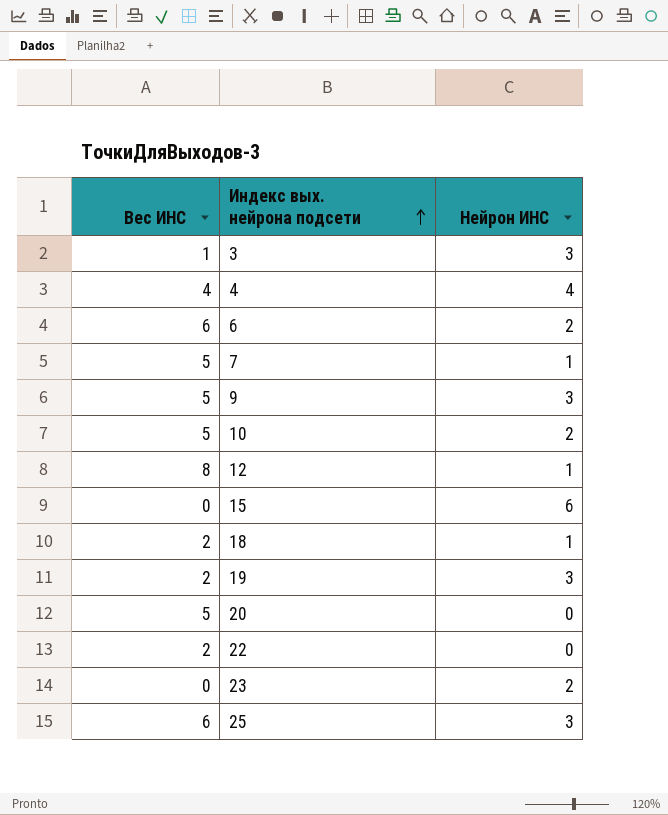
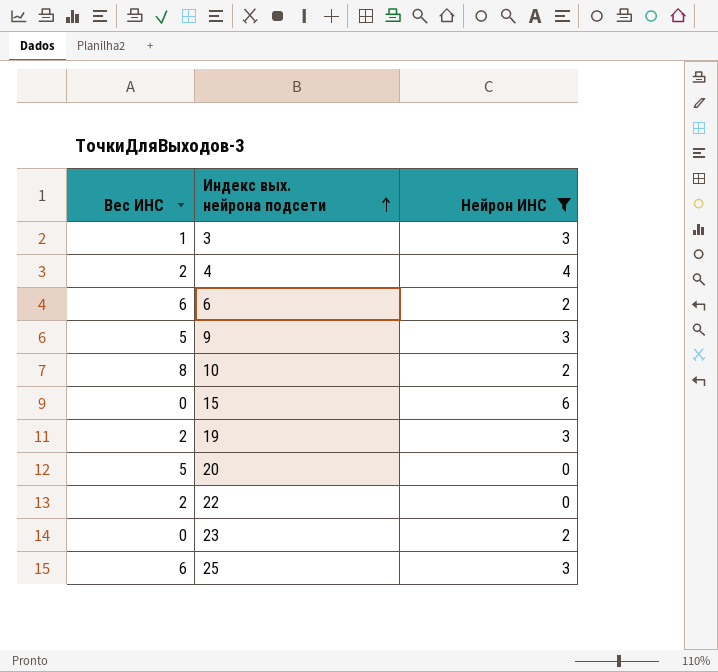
filter: none -> Нейрон ИНС != 1
4 | Вес ИНС: 4 -> 2
10 | Вес ИНС: 5 -> 8

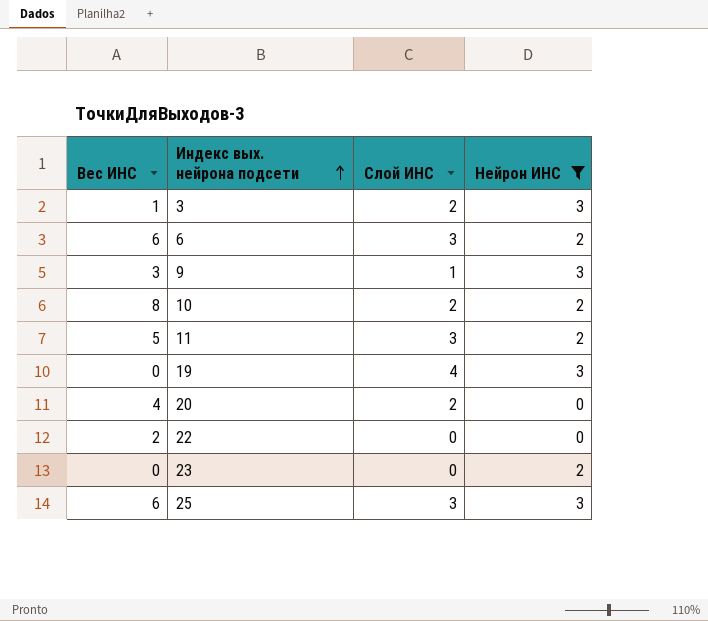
column Слой ИНС | position: none -> 3
row 4: 2 | 4 -> none
row 15: 0 | 6 -> none
9 | Вес ИНС: 5 -> 3
row 11: none -> 5 | 3 | 2
19 | Вес ИНС: 2 -> 0
20 | Вес ИНС: 5 -> 4

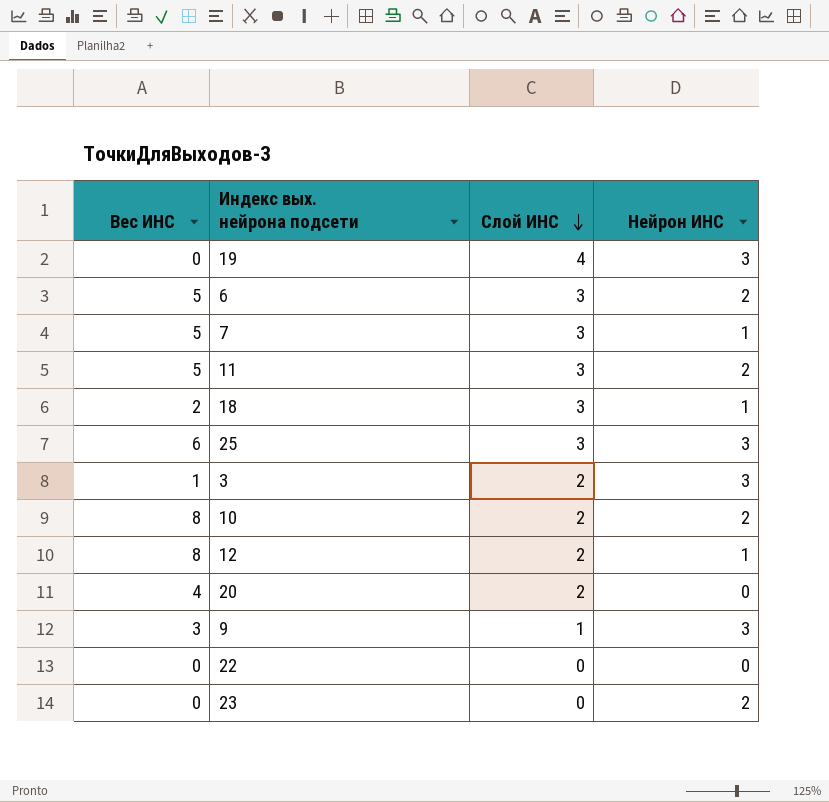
filter: Нейрон ИНС != 1 -> none
row order: Индекс вых. нейрона подсети ascending -> Слой ИНС descending
6 | Вес ИНС: 6 -> 5
22 | Вес ИНС: 2 -> 0

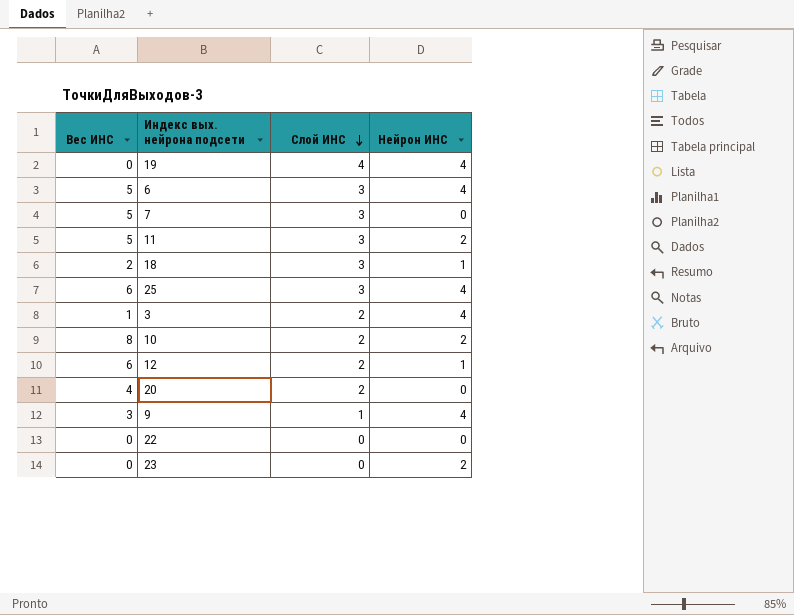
19 | Нейрон ИНС: 3 -> 4
6 | Нейрон ИНС: 2 -> 4
7 | Нейрон ИНС: 1 -> 0
25 | Нейрон ИНС: 3 -> 4
3 | Нейрон ИНС: 3 -> 4
12 | Вес ИНС: 8 -> 6
9 | Нейрон ИНС: 3 -> 4

